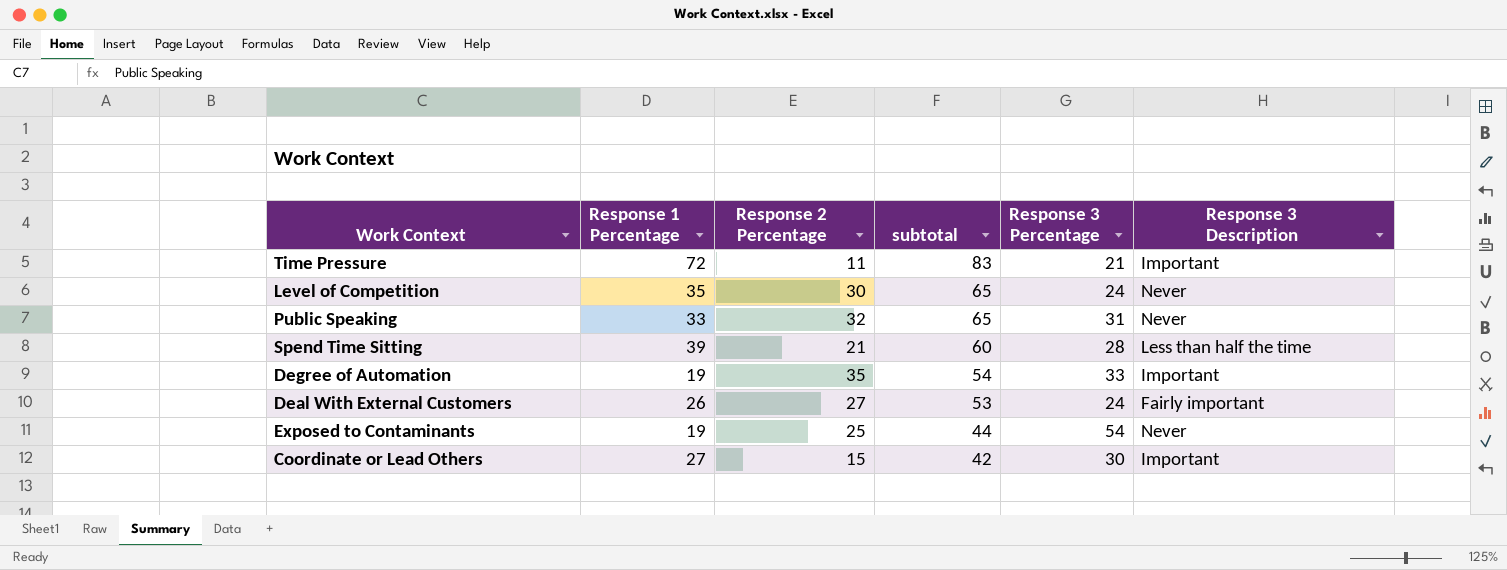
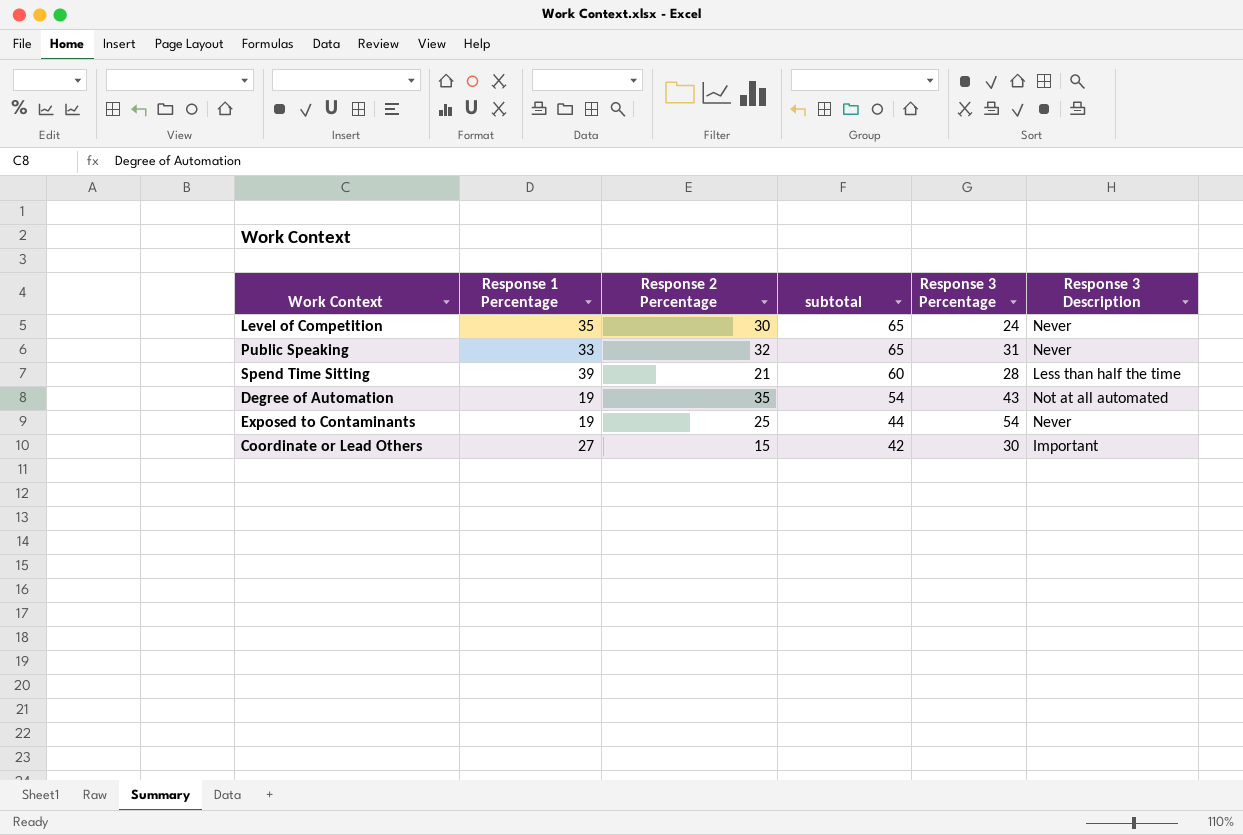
row Time Pressure: 72 | 11 | 83 | 21 | Important -> none
row Deal With External Customers: 26 | 27 | 53 | 24 | Fairly important -> none
Degree of Automation | Response 3 Percentage: 33 -> 43
Degree of Automation | Response 3 Description: Important -> Not at all automated

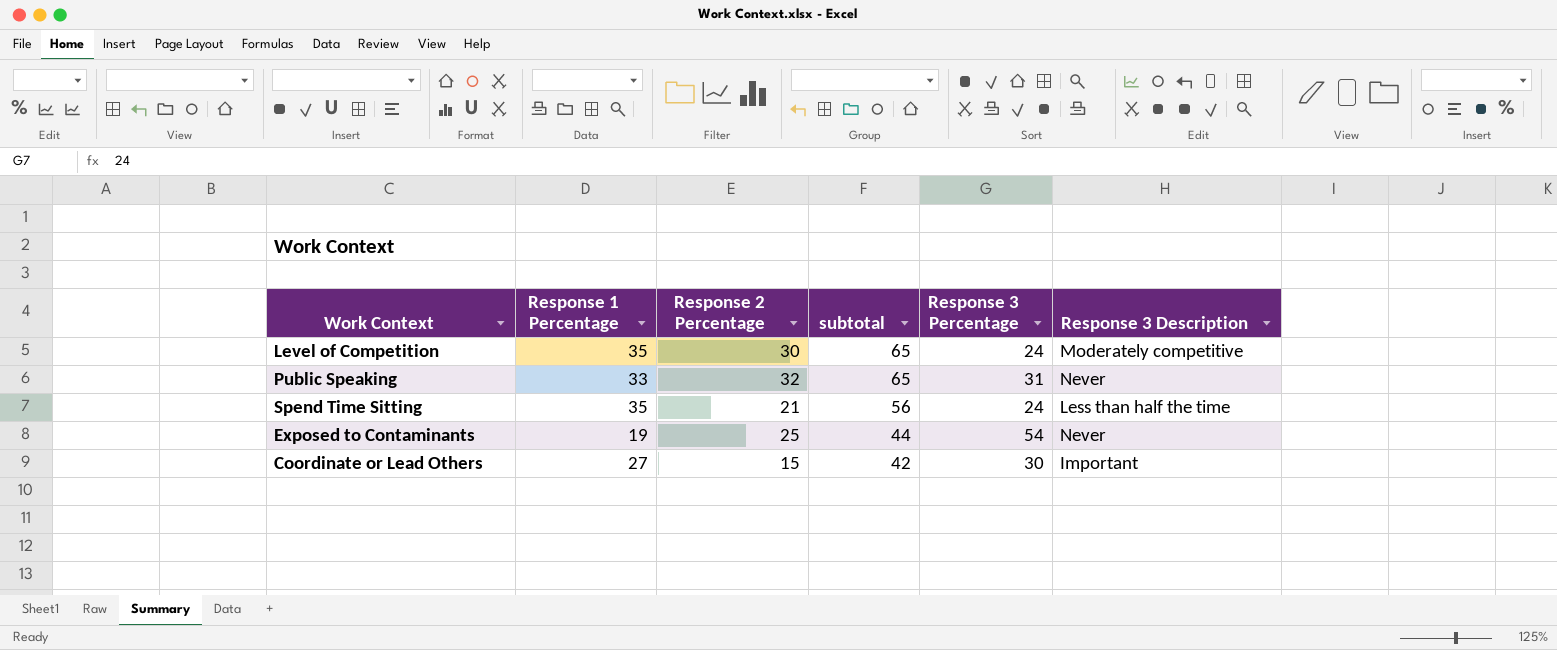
row Degree of Automation: 19 | 35 | 54 | 43 | Not at all automated -> none
Level of Competition | Response 3 Description: Never -> Moderately competitive
Spend Time Sitting | Response 1 Percentage: 39 -> 35
Spend Time Sitting | subtotal: 60 -> 56
Spend Time Sitting | Response 3 Percentage: 28 -> 24

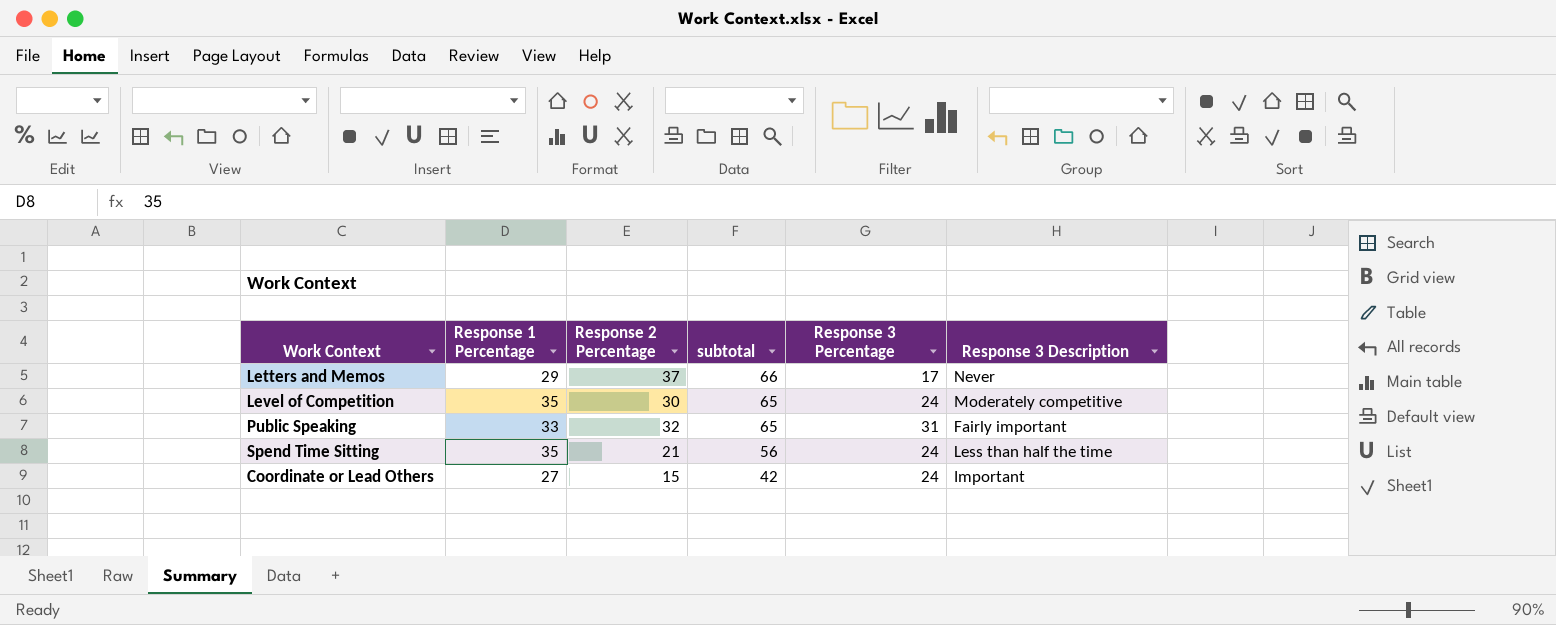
row Exposed to Contaminants: 19 | 25 | 44 | 54 | Never -> none
row Letters and Memos: none -> 29 | 37 | 66 | 17 | Never
Public Speaking | Response 3 Description: Never -> Fairly important
Coordinate or Lead Others | Response 3 Percentage: 30 -> 24

